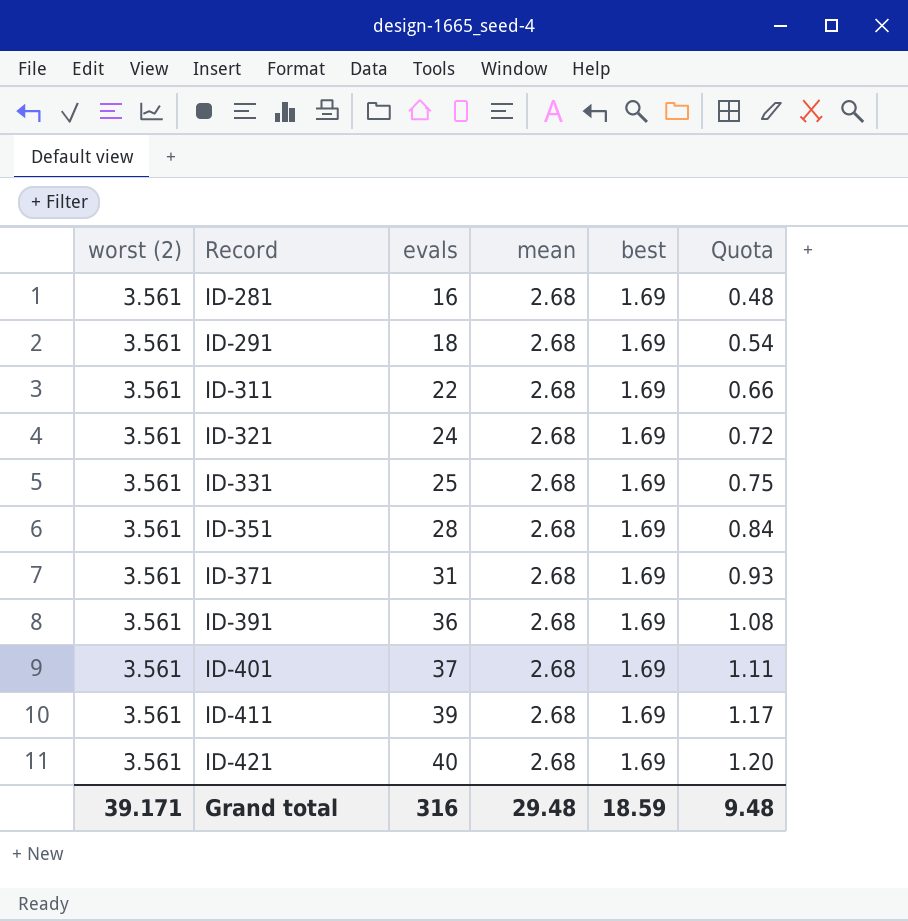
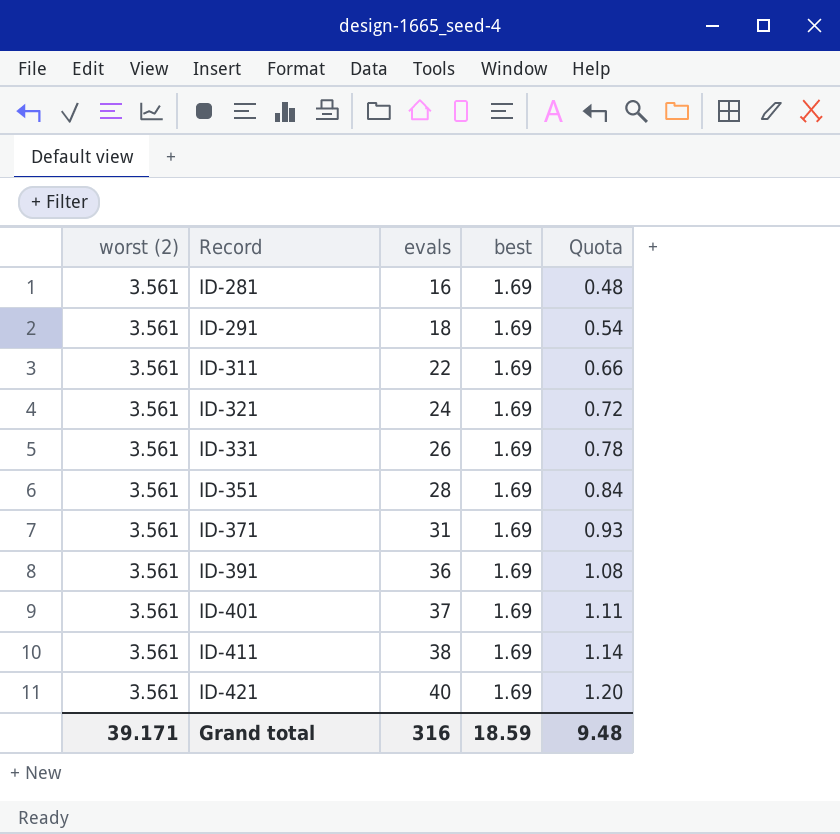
column mean | position: 4 -> none
ID-331 | evals: 25 -> 26
ID-331 | Quota: 0.75 -> 0.78
ID-411 | evals: 39 -> 38
ID-411 | Quota: 1.17 -> 1.14

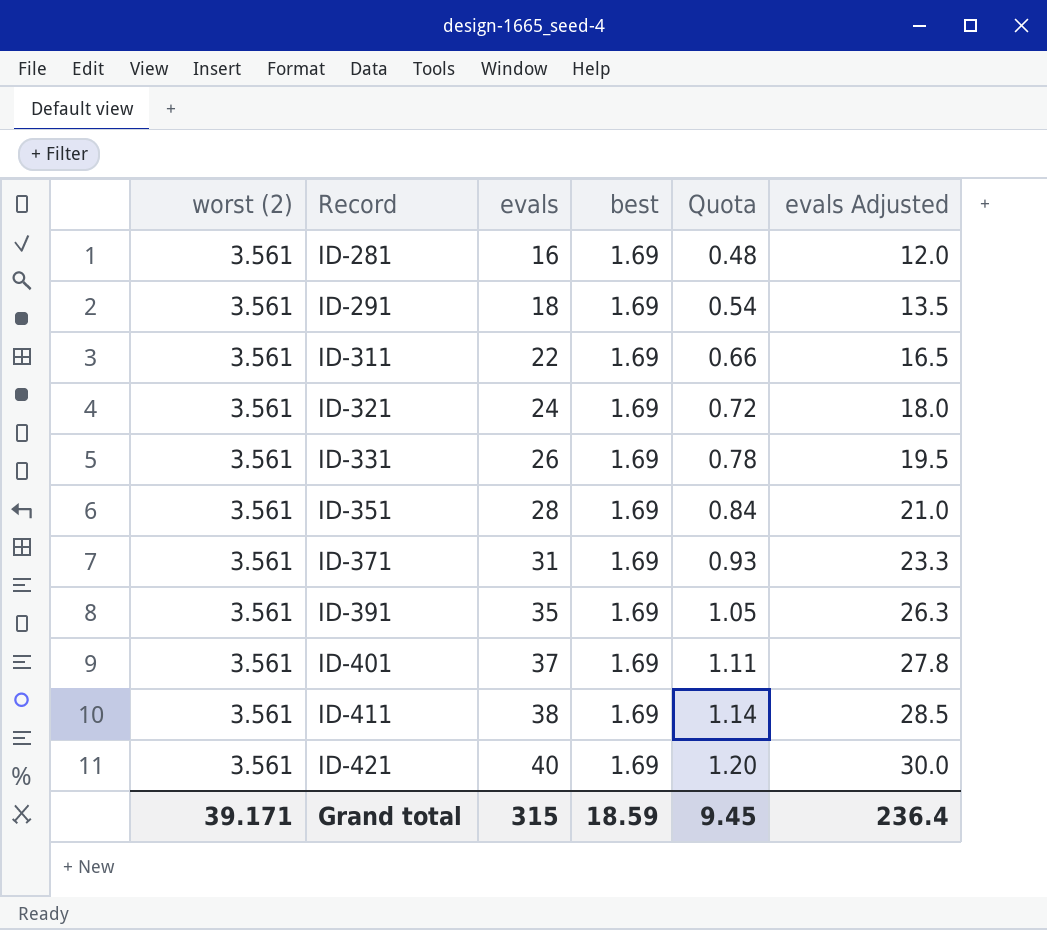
column evals Adjusted | formula: none -> [evals] * 0.75
ID-391 | evals: 36 -> 35
ID-391 | Quota: 1.08 -> 1.05
Grand total | evals: 316 -> 315
Grand total | Quota: 9.48 -> 9.45

